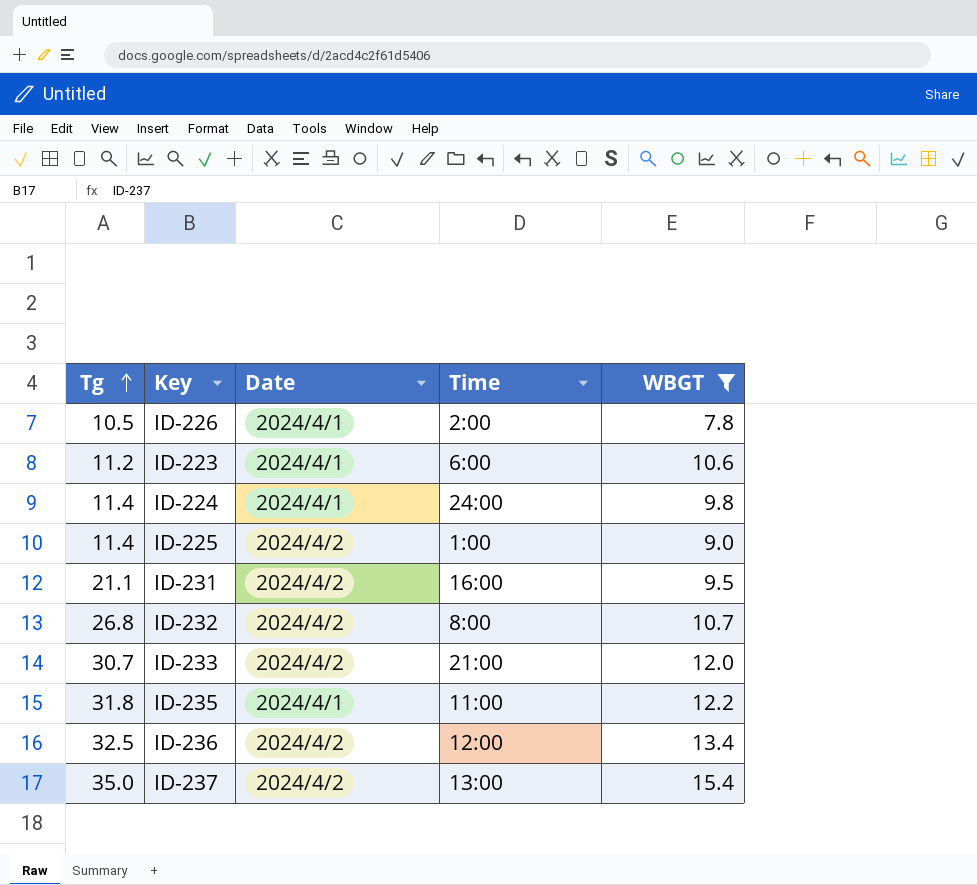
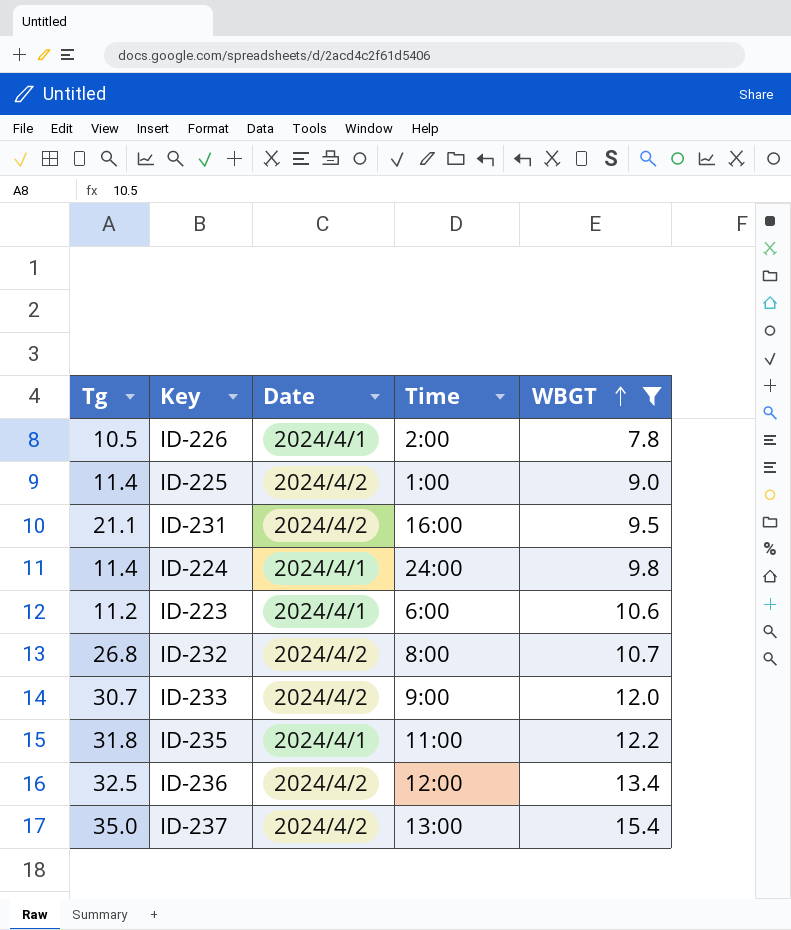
row order: Tg ascending -> WBGT ascending
ID-233 | Time: 21:00 -> 9:00

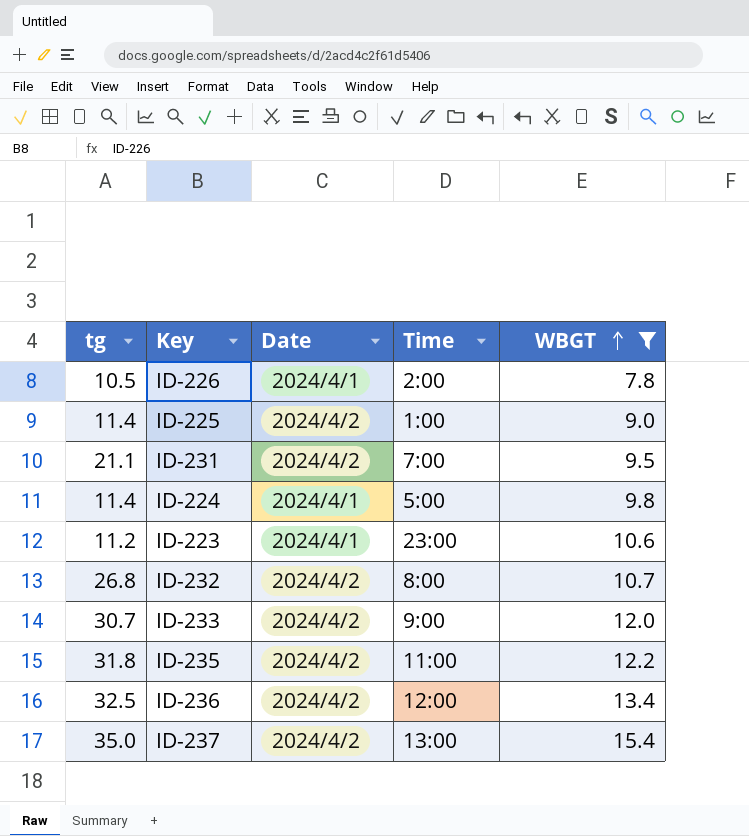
column name: Tg -> tg
ID-231 | Time: 16:00 -> 7:00
ID-224 | Time: 24:00 -> 5:00
ID-223 | Time: 6:00 -> 23:00
ID-235 | Date: 2024/4/1 -> 2024/4/2

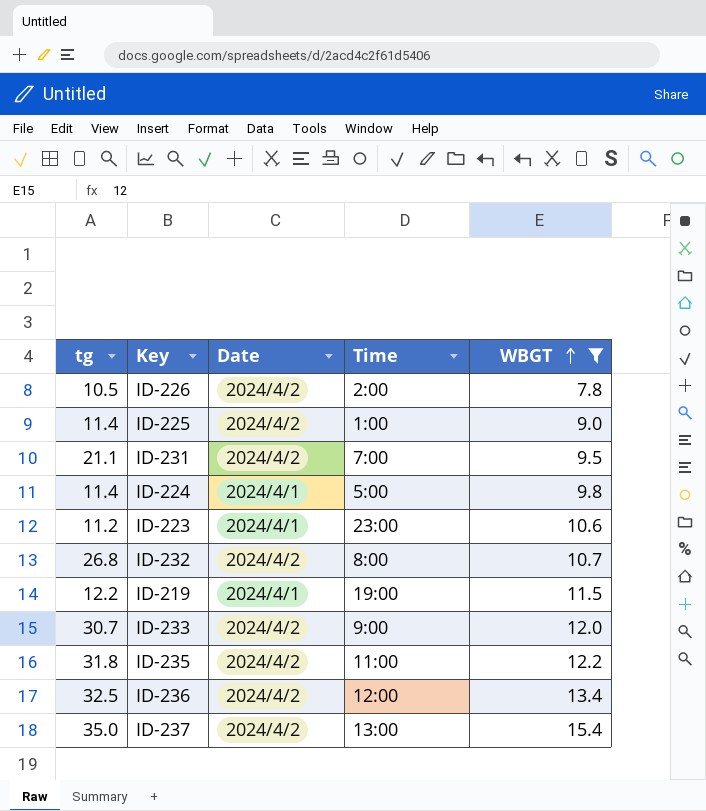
ID-226 | Date: 2024/4/1 -> 2024/4/2
row ID-219: none -> 12.2 | 2024/4/1 | 19:00 | 11.5

